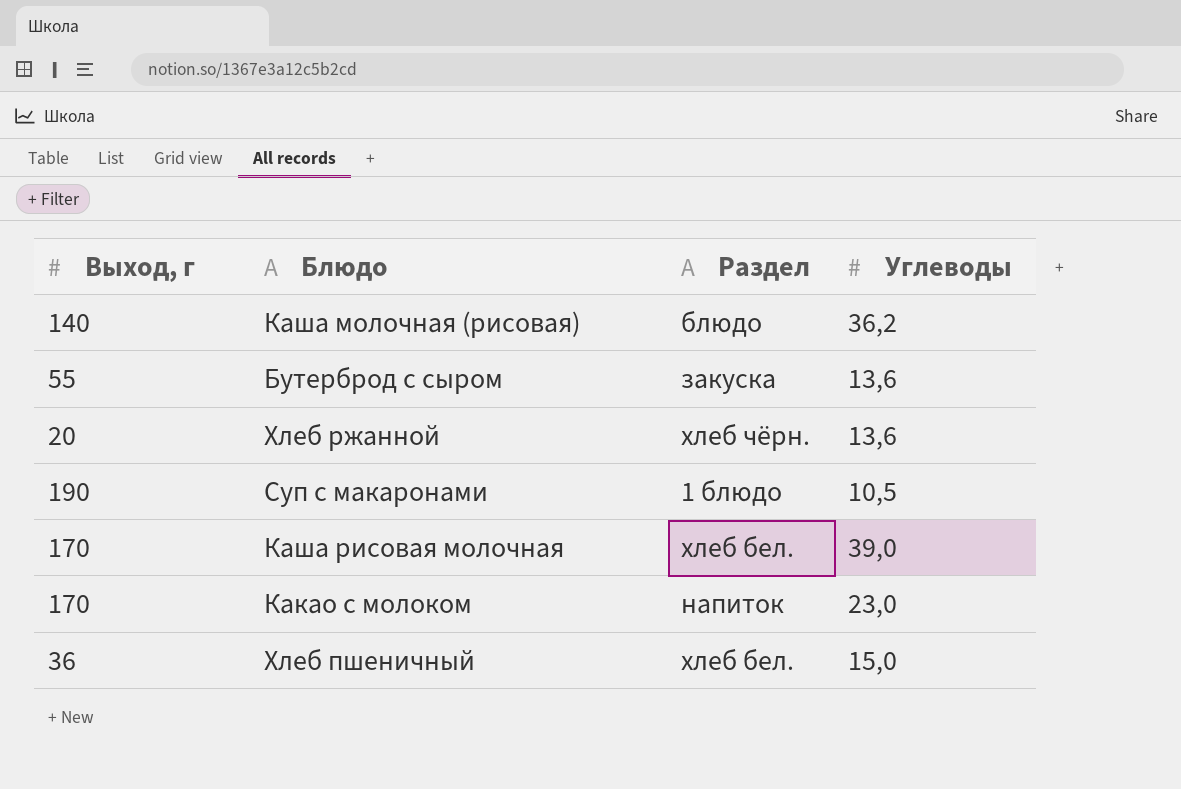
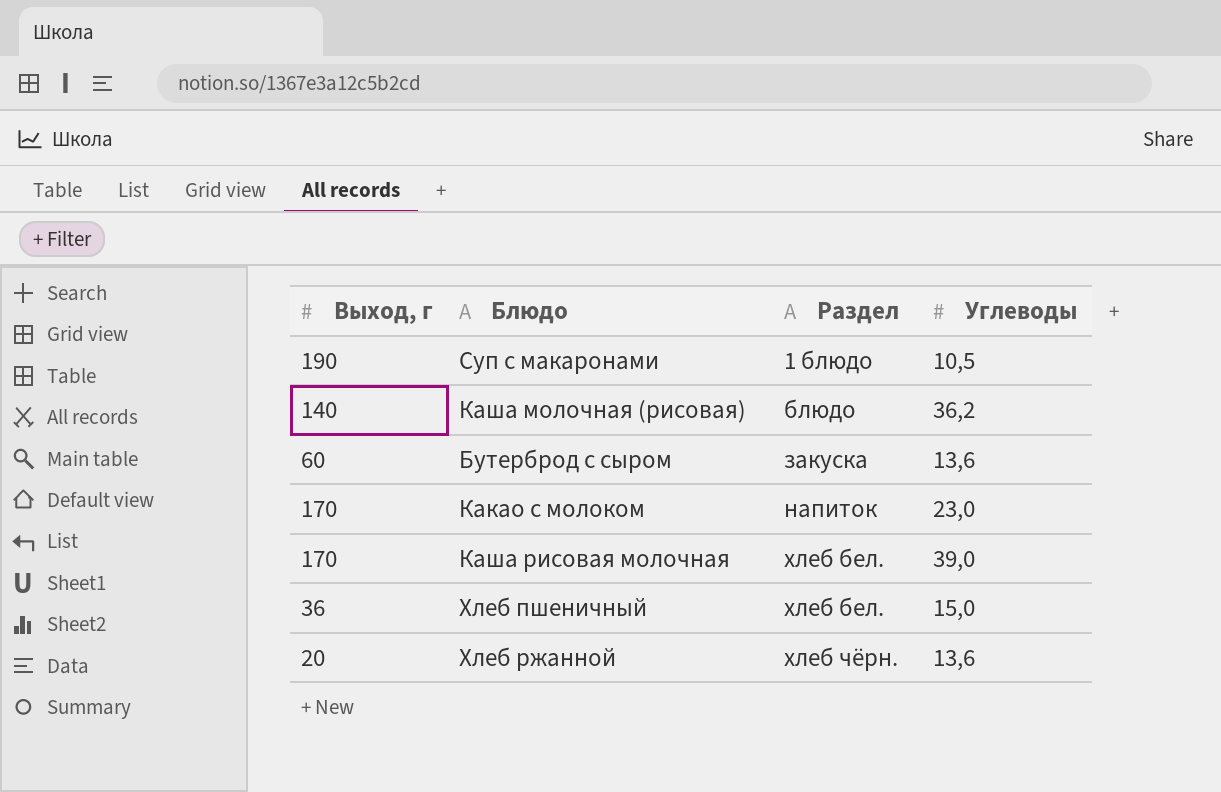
row order: none -> Раздел ascending
Бутерброд с сыром | Выход, г: 55 -> 60

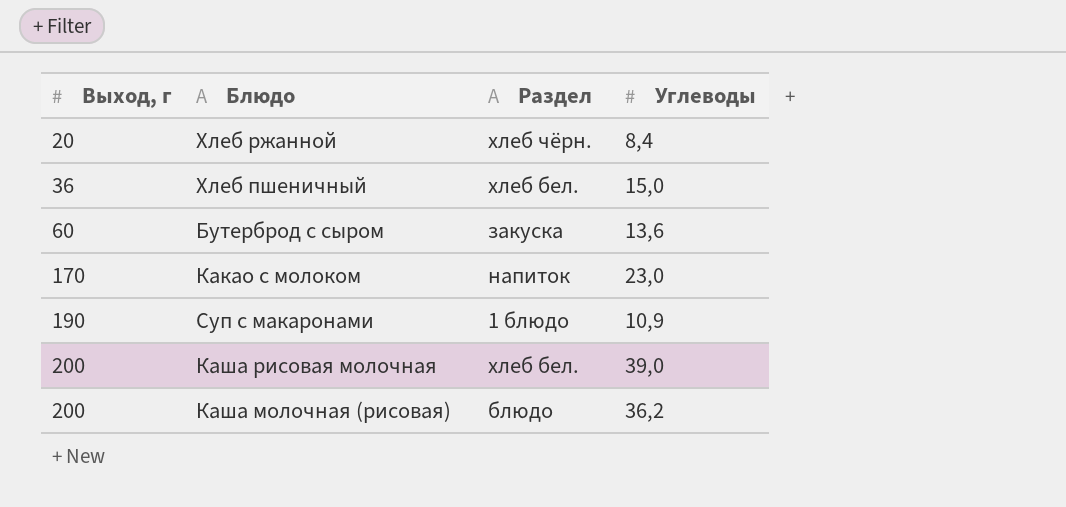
row order: Раздел ascending -> Выход, г ascending
Хлеб ржанной | Углеводы: 13,6 -> 8,4
Суп с макаронами | Углеводы: 10,5 -> 10,9
Каша рисовая молочная | Выход, г: 170 -> 200
Каша молочная (рисовая) | Выход, г: 140 -> 200

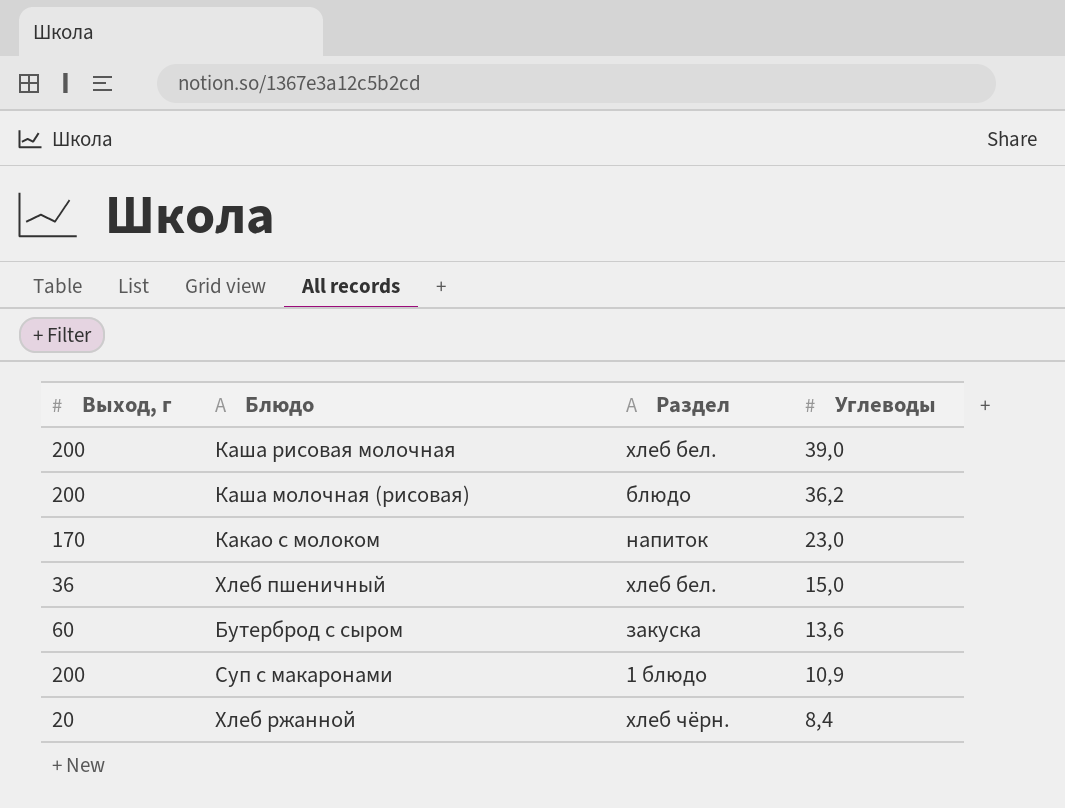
row order: Выход, г ascending -> Углеводы descending
Суп с макаронами | Выход, г: 190 -> 200

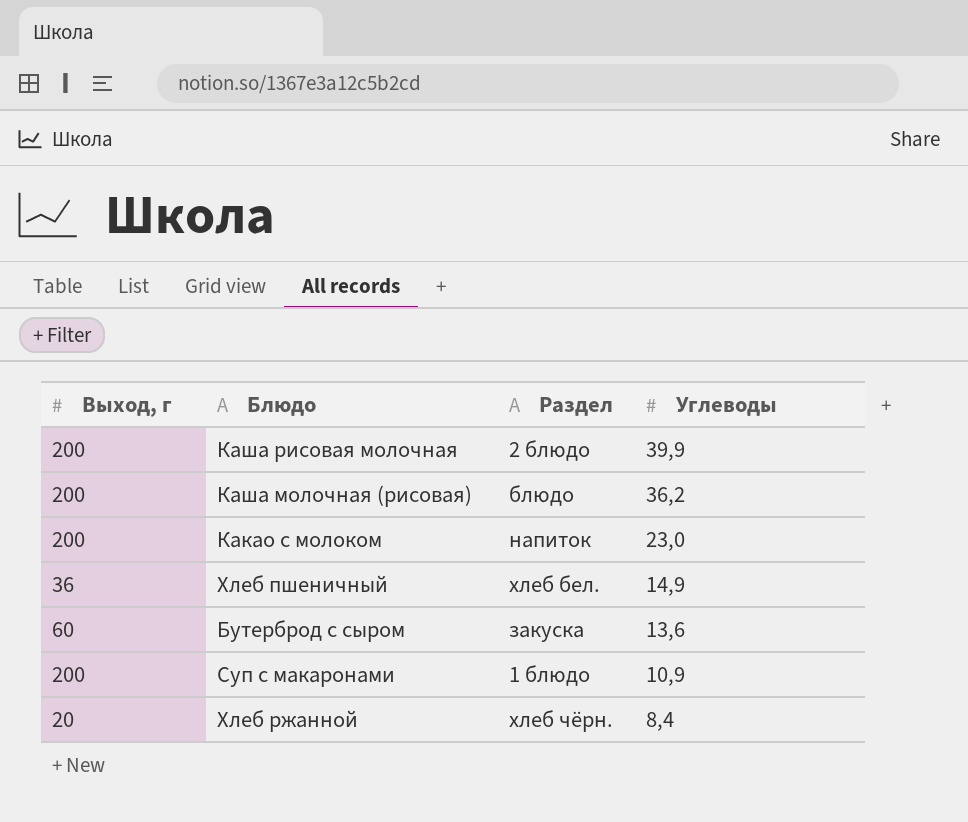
Каша рисовая молочная | Раздел: хлеб бел. -> 2 блюдо
Каша рисовая молочная | Углеводы: 39,0 -> 39,9
Какао с молоком | Выход, г: 170 -> 200
Хлеб пшеничный | Углеводы: 15,0 -> 14,9

